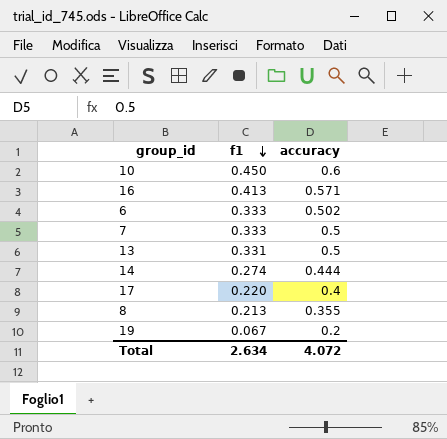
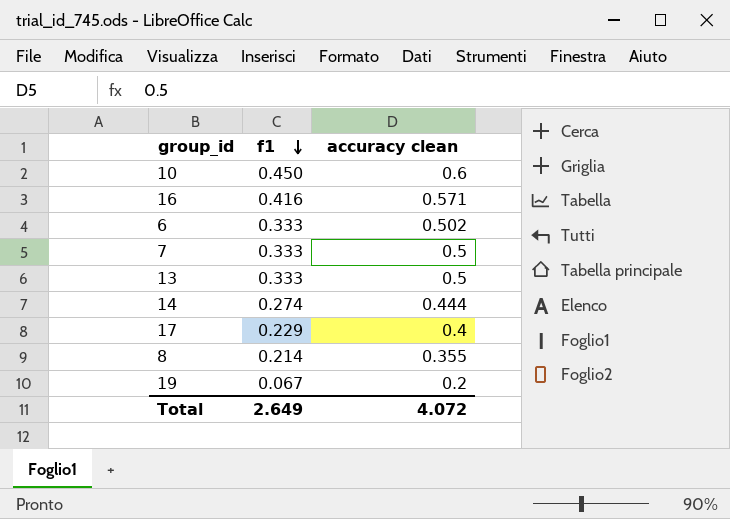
column name: accuracy -> accuracy clean
16 | f1: 0.413 -> 0.416
13 | f1: 0.331 -> 0.333
17 | f1: 0.220 -> 0.229
8 | f1: 0.213 -> 0.214
Total | f1: 2.634 -> 2.649

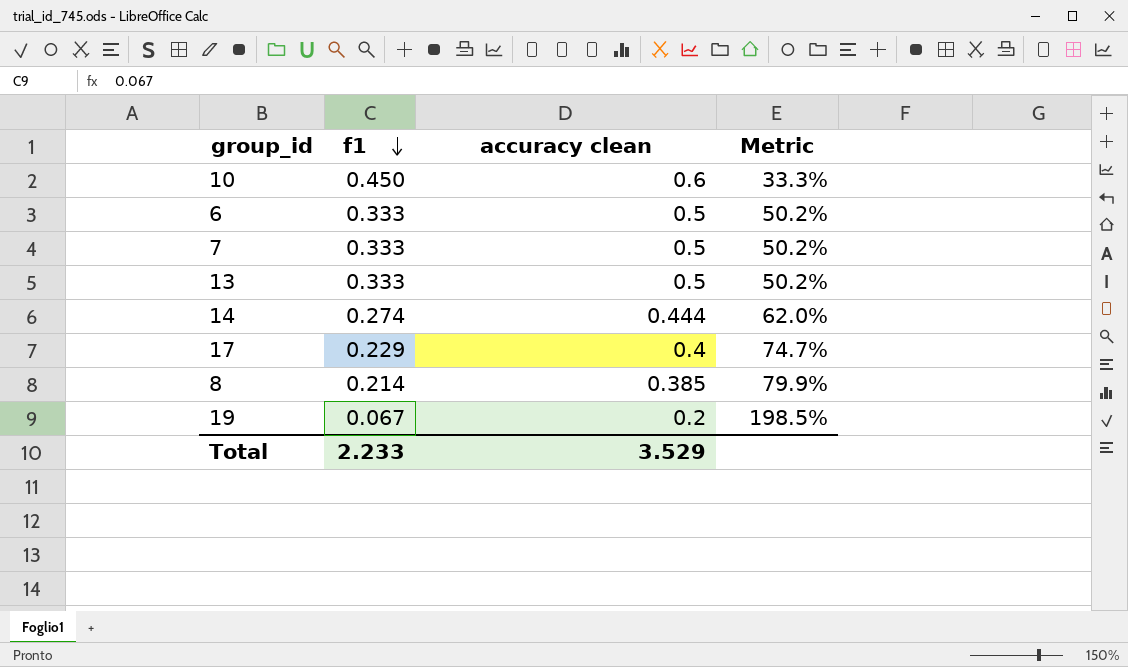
column Metric | formula: none -> ([accuracy clean] - [f1]) / [f1]
row 16: 0.416 | 0.571 -> none
6 | accuracy clean: 0.502 -> 0.5
8 | accuracy clean: 0.355 -> 0.385
Total | f1: 2.649 -> 2.233
Total | accuracy clean: 4.072 -> 3.529

